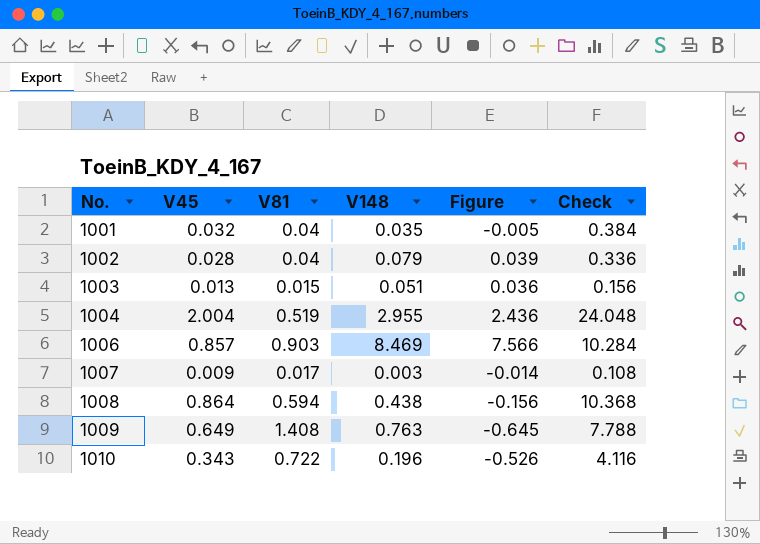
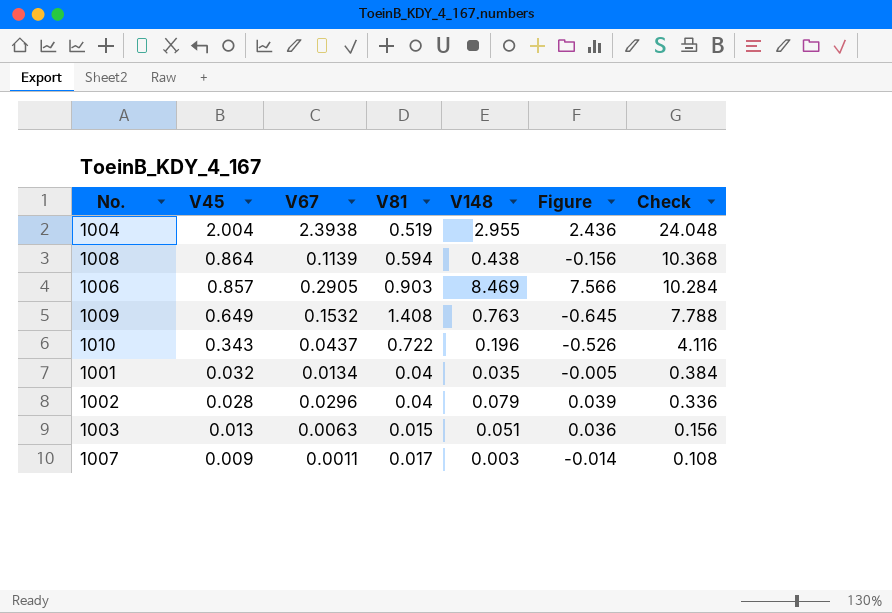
row order: No. ascending -> V45 descending
column V67 | position: none -> 3

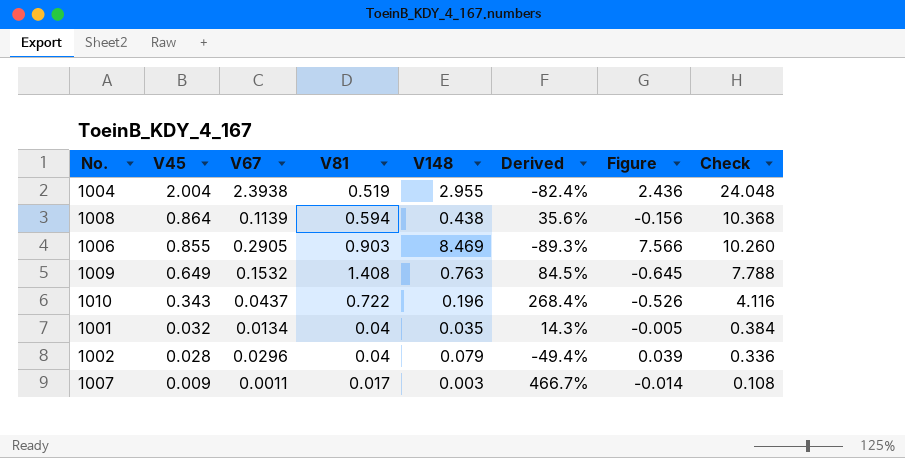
column Derived | formula: none -> ([V81] - [V148]) / [V148]
row 1003: 0.013 | 0.0063 | 0.015 | 0.051 | 0.036 | 0.156 -> none
1006 | V45: 0.857 -> 0.855
1006 | Check: 10.284 -> 10.260

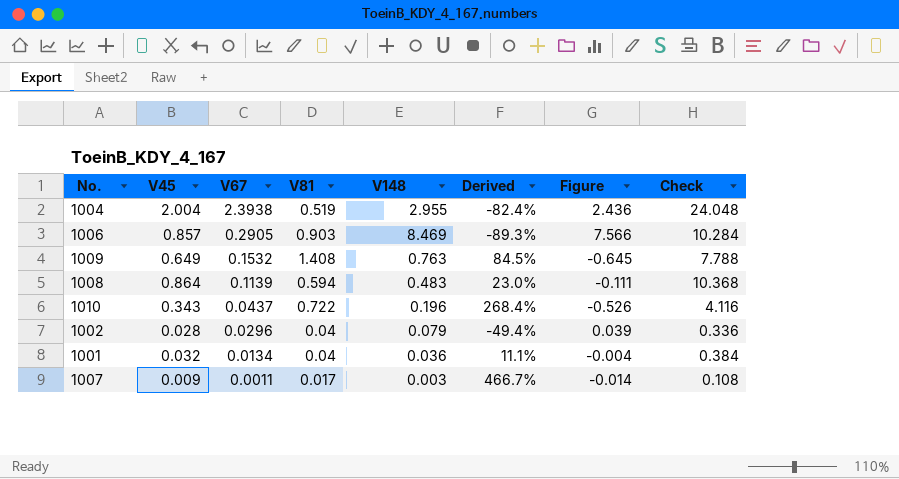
row order: V45 descending -> V67 descending
1006 | V45: 0.855 -> 0.857
1006 | Check: 10.260 -> 10.284
1008 | V148: 0.438 -> 0.483
1008 | Derived: 35.6% -> 23.0%
1008 | Figure: -0.156 -> -0.111
1001 | V148: 0.035 -> 0.036
1001 | Derived: 14.3% -> 11.1%
1001 | Figure: -0.005 -> -0.004

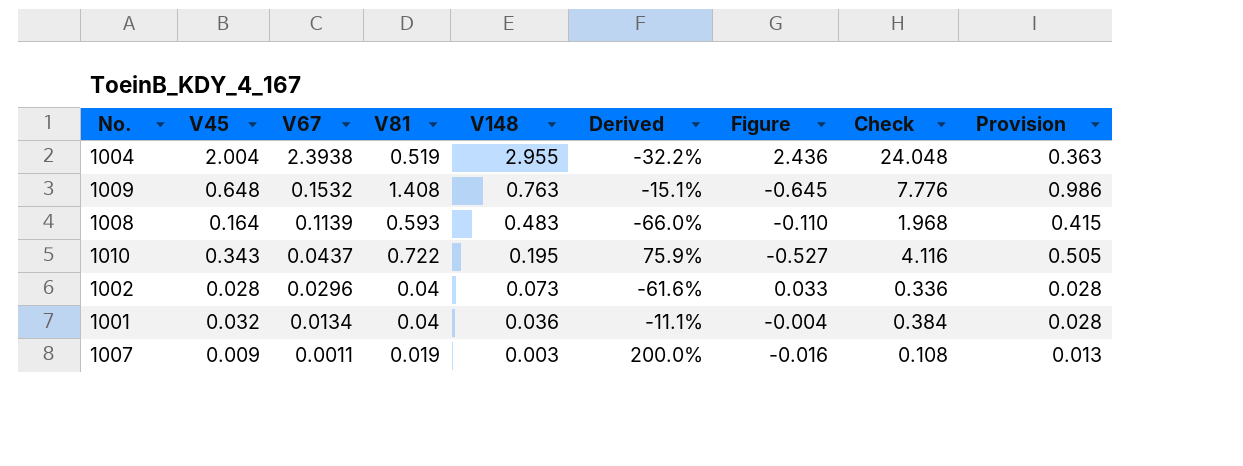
column Derived | formula: ([V81] - [V148]) / [V148] -> ([V45] - [V148]) / [V148]
column Provision | formula: none -> [V81] * 0.7
row 1006: 0.857 | 0.2905 | 0.903 | 8.469 | -89.3% | 7.566 | 10.284 -> none
1009 | V45: 0.649 -> 0.648
1009 | Check: 7.788 -> 7.776
1008 | V45: 0.864 -> 0.164
1008 | V81: 0.594 -> 0.593
1008 | Figure: -0.111 -> -0.110
1008 | Check: 10.368 -> 1.968
1010 | V148: 0.196 -> 0.195
1010 | Figure: -0.526 -> -0.527
1002 | V148: 0.079 -> 0.073
1002 | Figure: 0.039 -> 0.033
1007 | V81: 0.017 -> 0.019
1007 | Figure: -0.014 -> -0.016

